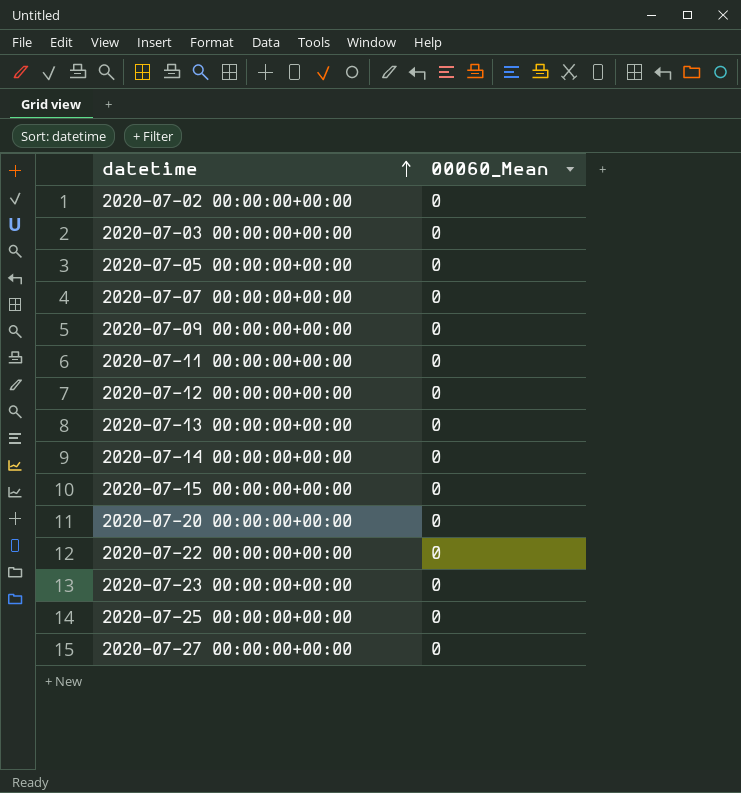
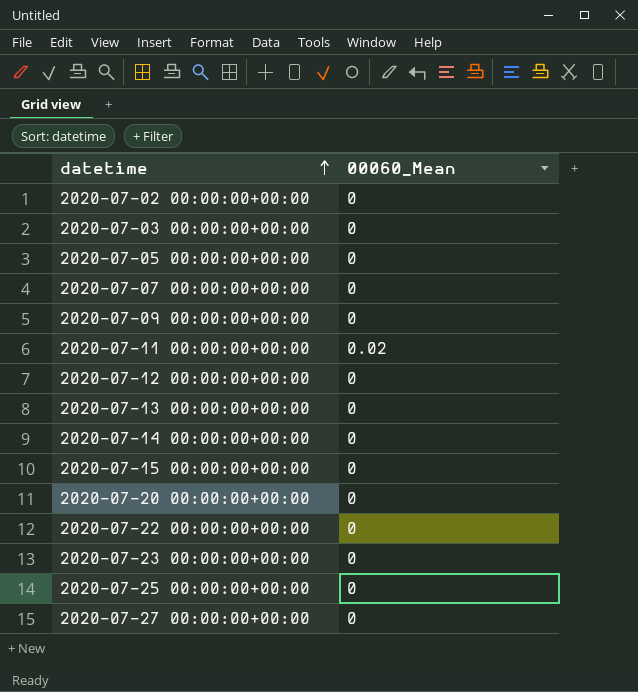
2020-07-11 00:00:00+00:00 | 00060_Mean: 0 -> 0.02

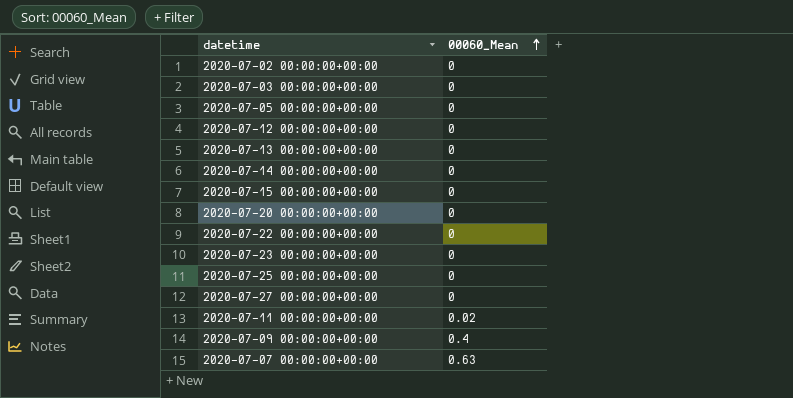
row order: datetime ascending -> 00060_Mean ascending
2020-07-09 00:00:00+00:00 | 00060_Mean: 0 -> 0.4
2020-07-07 00:00:00+00:00 | 00060_Mean: 0 -> 0.63

